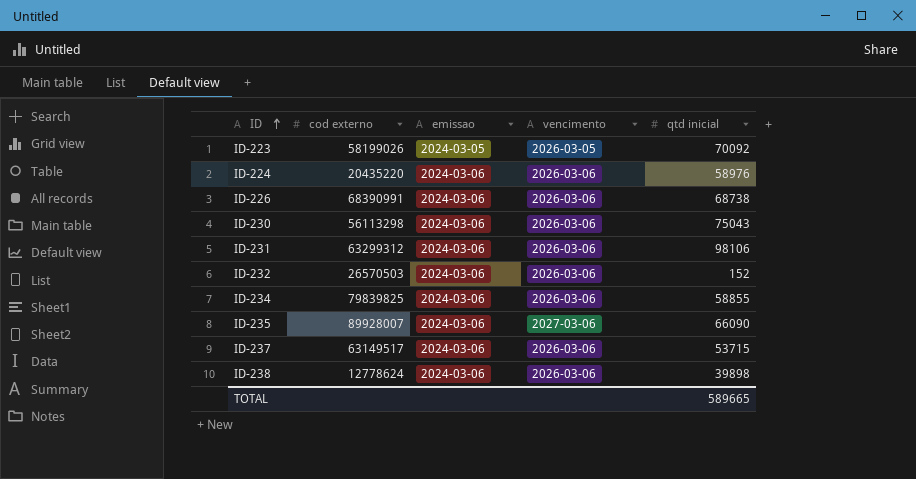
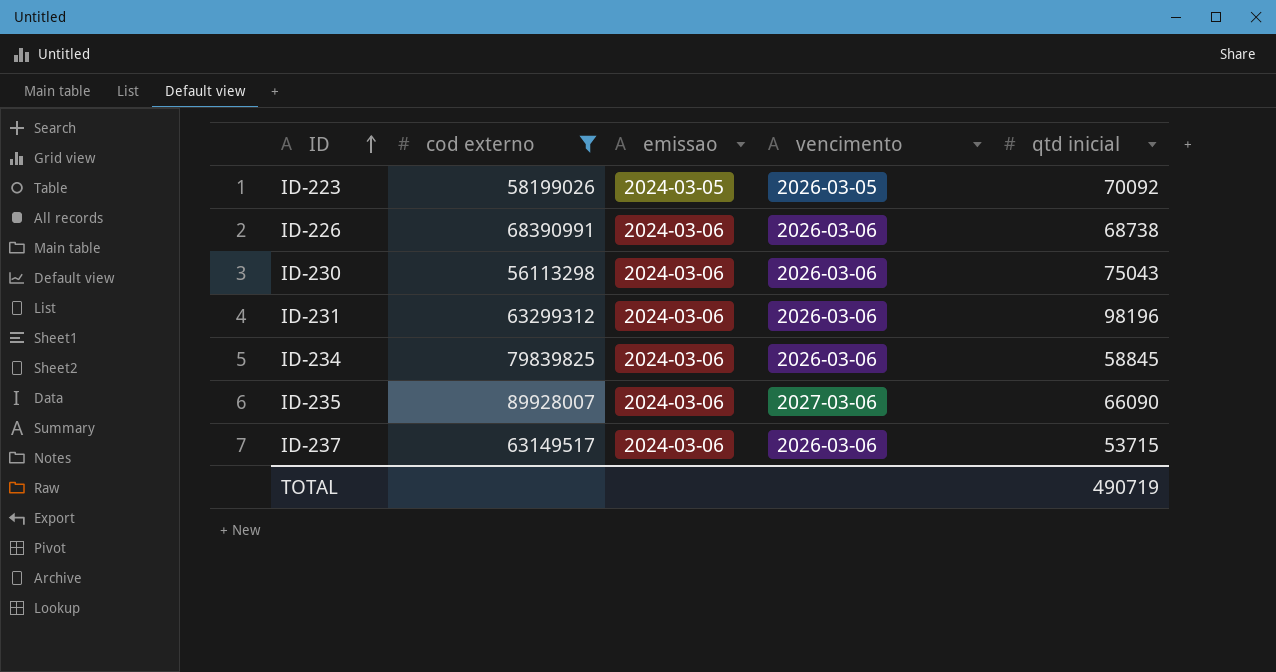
filter: none -> cod externo >= 56113298
ID-231 | qtd inicial: 98106 -> 98196
ID-234 | qtd inicial: 58855 -> 58845
TOTAL | qtd inicial: 589665 -> 490719

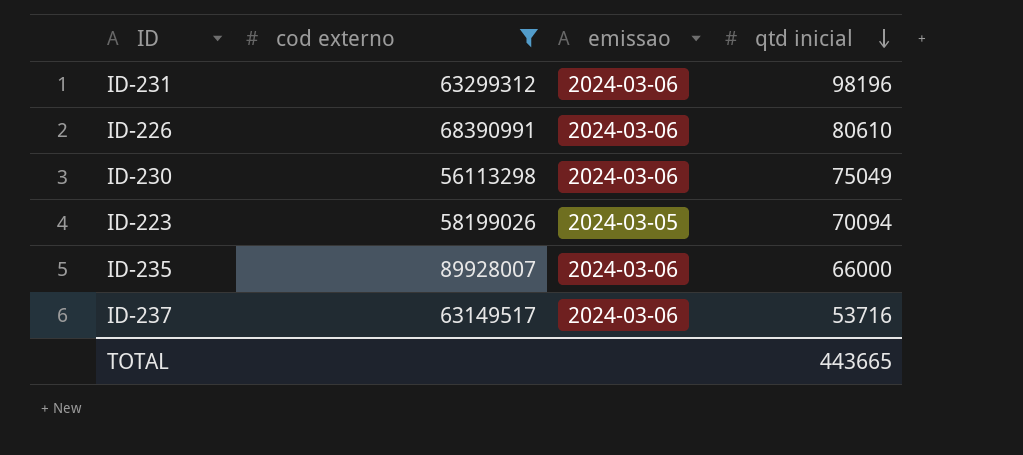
row order: ID ascending -> qtd inicial descending
column vencimento | position: 4 -> none
row ID-234: 79839825 | 2024-03-06 | 2026-03-06 | 58845 -> none
ID-226 | qtd inicial: 68738 -> 80610
ID-230 | qtd inicial: 75043 -> 75049
ID-223 | qtd inicial: 70092 -> 70094
ID-235 | qtd inicial: 66090 -> 66000
ID-237 | qtd inicial: 53715 -> 53716
TOTAL | qtd inicial: 490719 -> 443665

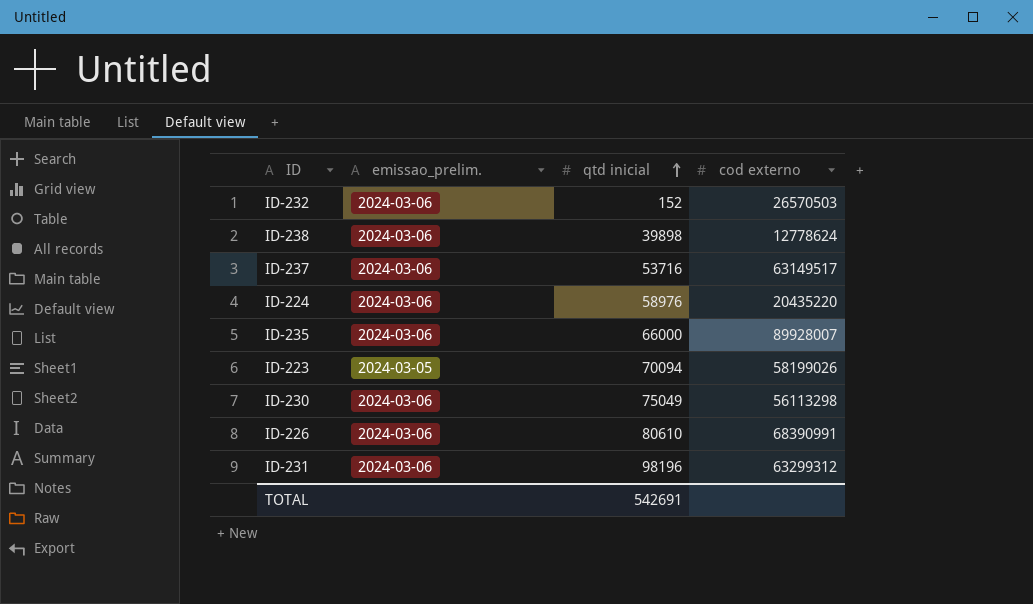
filter: cod externo >= 56113298 -> none
row order: qtd inicial descending -> qtd inicial ascending
column name: emissao -> emissao_prelim.
column cod externo | position: 2 -> 4
TOTAL | qtd inicial: 443665 -> 542691

